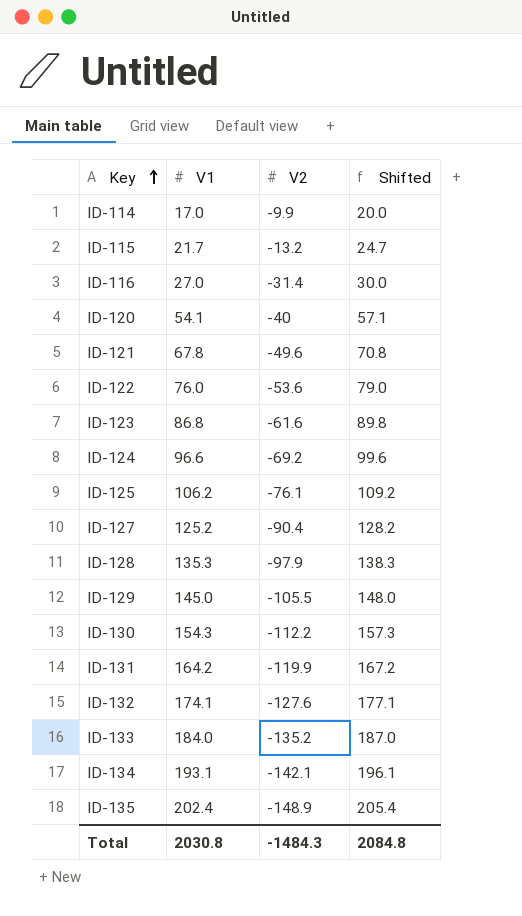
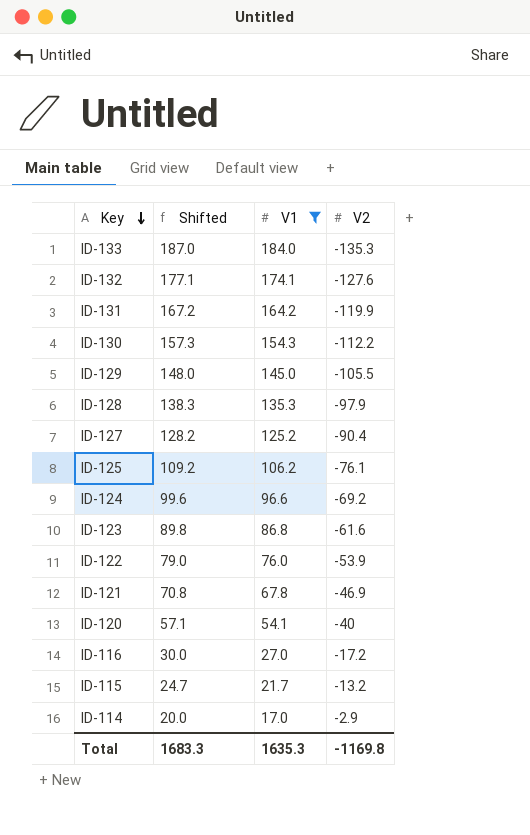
filter: none -> V1 <= 184.0
row order: Key ascending -> Key descending
column Shifted | position: 4 -> 2
ID-133 | V2: -135.2 -> -135.3
ID-122 | V2: -53.6 -> -53.9
ID-121 | V2: -49.6 -> -46.9
ID-116 | V2: -31.4 -> -17.2
ID-114 | V2: -9.9 -> -2.9
Total | Shifted: 2084.8 -> 1683.3
Total | V1: 2030.8 -> 1635.3
Total | V2: -1484.3 -> -1169.8

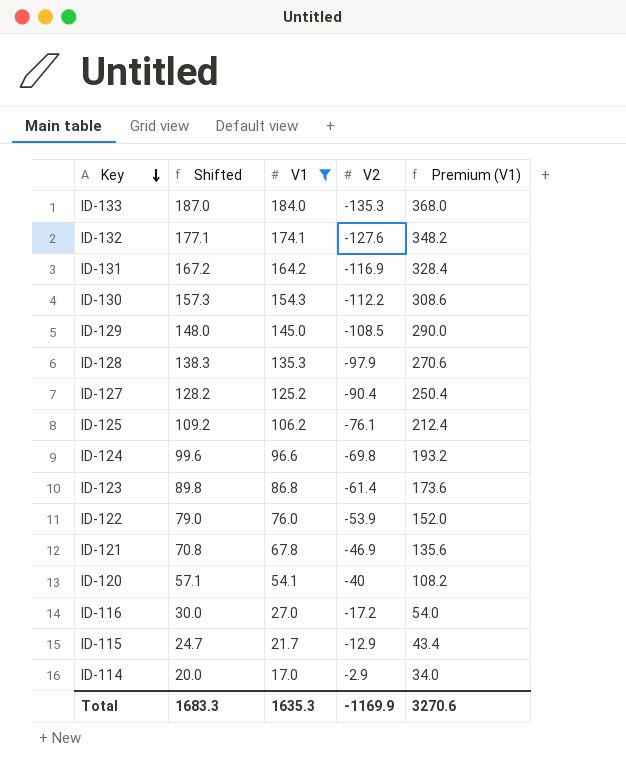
column Premium (V1) | formula: none -> [V1] * 2
ID-131 | V2: -119.9 -> -116.9
ID-129 | V2: -105.5 -> -108.5
ID-124 | V2: -69.2 -> -69.8
ID-123 | V2: -61.6 -> -61.4
ID-115 | V2: -13.2 -> -12.9
Total | V2: -1169.8 -> -1169.9

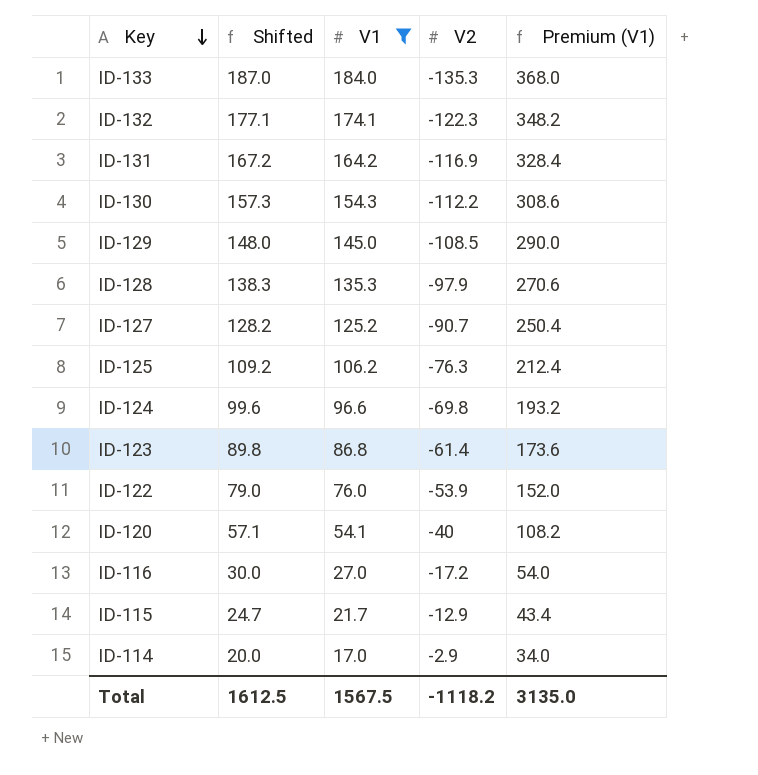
row ID-121: 70.8 | 67.8 | -46.9 | 135.6 -> none
ID-132 | V2: -127.6 -> -122.3
ID-127 | V2: -90.4 -> -90.7
ID-125 | V2: -76.1 -> -76.3
Total | Shifted: 1683.3 -> 1612.5
Total | V1: 1635.3 -> 1567.5
Total | V2: -1169.9 -> -1118.2
Total | Premium (V1): 3270.6 -> 3135.0

